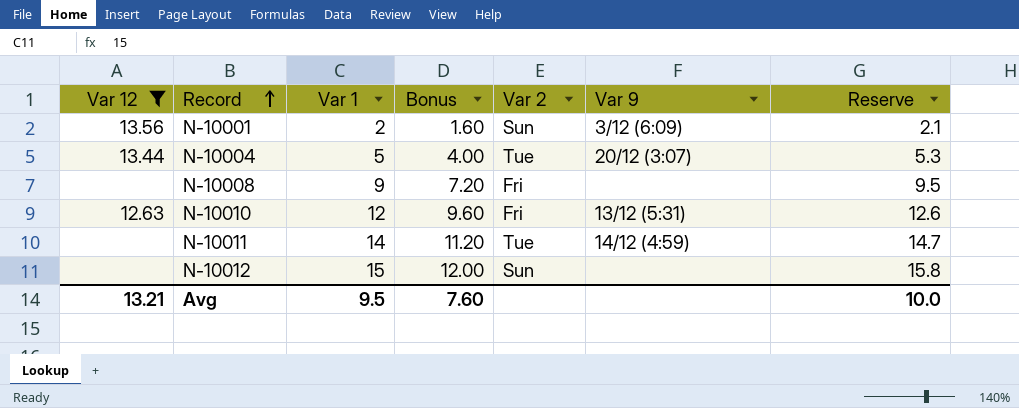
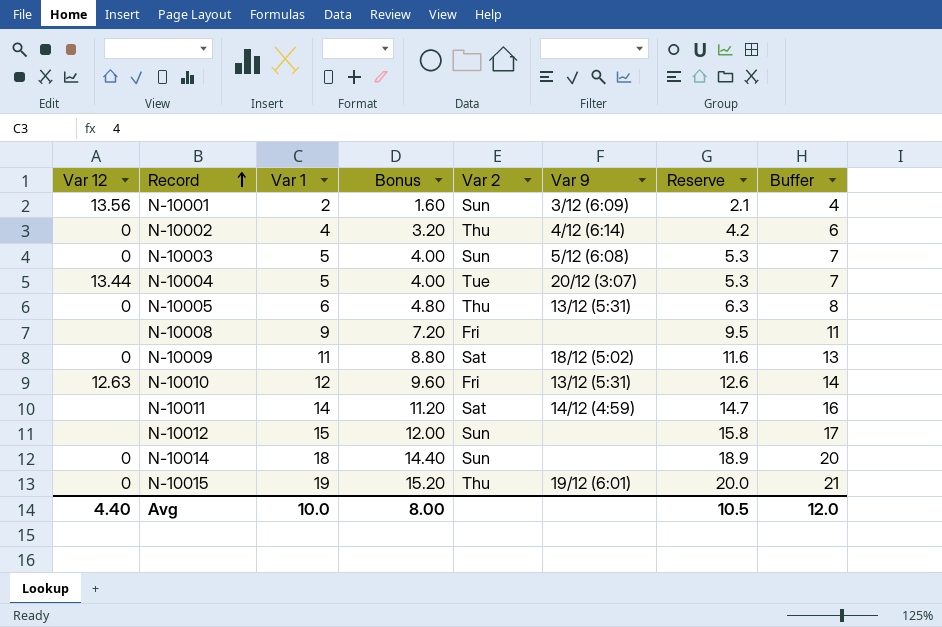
filter: Var 12 != 0 -> none
column Buffer | formula: none -> [Var 1] + 2
N-10011 | Var 2: Tue -> Sat
Avg | Var 12: 13.21 -> 4.40
Avg | Var 1: 9.5 -> 10.0
Avg | Bonus: 7.60 -> 8.00
Avg | Reserve: 10.0 -> 10.5

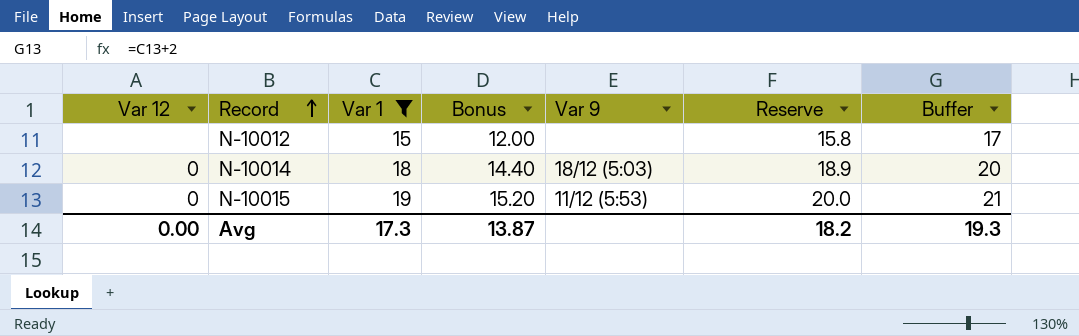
filter: none -> Var 1 >= 15
column Var 2 | position: 5 -> none
N-10014 | Var 9: none -> 18/12 (5:03)
N-10015 | Var 9: 19/12 (6:01) -> 11/12 (5:53)
Avg | Var 12: 4.40 -> 0.00
Avg | Var 1: 10.0 -> 17.3
Avg | Bonus: 8.00 -> 13.87
Avg | Reserve: 10.5 -> 18.2
Avg | Buffer: 12.0 -> 19.3

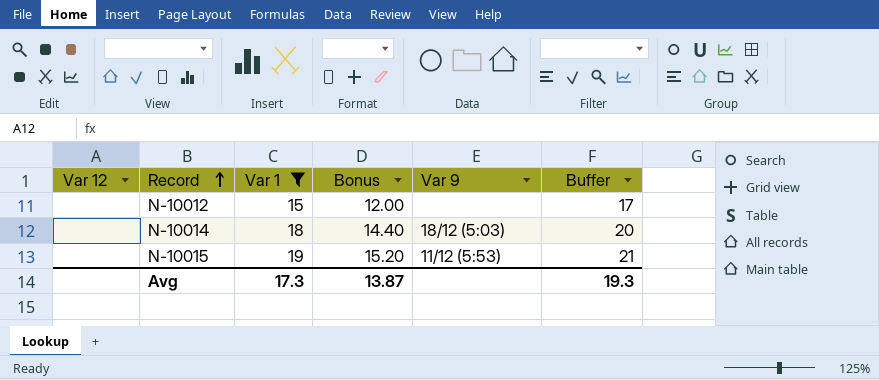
column Reserve | formula: [Var 1] * 1.05 -> none
N-10014 | Var 12: 0 -> none
N-10015 | Var 12: 0 -> none
Avg | Var 12: 0.00 -> none

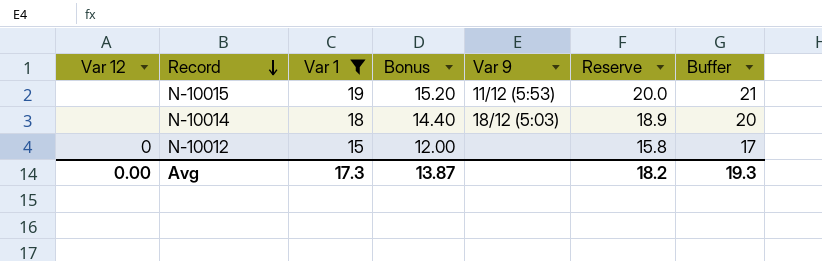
row order: Record ascending -> Record descending
column Reserve | formula: none -> [Var 1] * 1.05
N-10012 | Var 12: none -> 0
Avg | Var 12: none -> 0.00

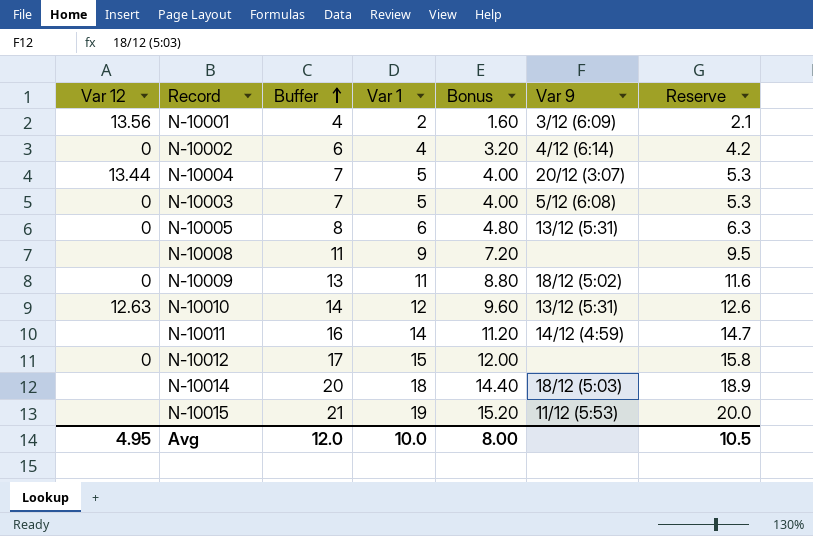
filter: Var 1 >= 15 -> none
row order: Record descending -> Buffer ascending
column Buffer | position: 7 -> 3
Avg | Var 12: 0.00 -> 4.95
Avg | Buffer: 19.3 -> 12.0
Avg | Var 1: 17.3 -> 10.0
Avg | Bonus: 13.87 -> 8.00
Avg | Reserve: 18.2 -> 10.5

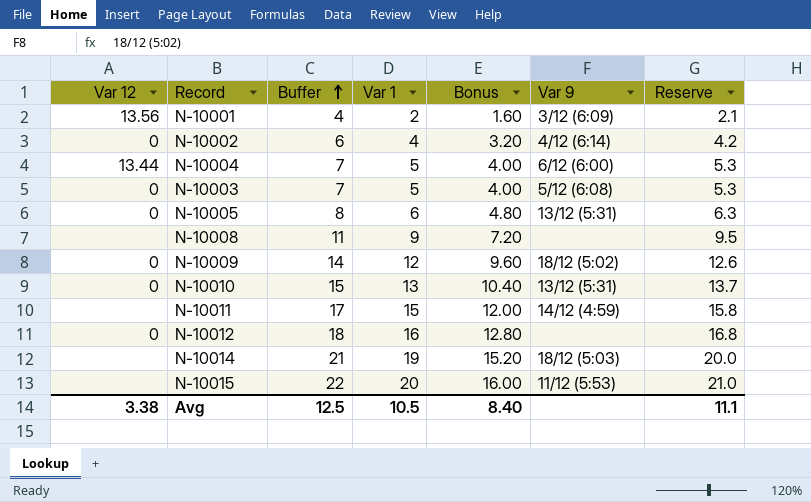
N-10004 | Var 9: 20/12 (3:07) -> 6/12 (6:00)
N-10009 | Buffer: 13 -> 14
N-10009 | Var 1: 11 -> 12
N-10009 | Bonus: 8.80 -> 9.60
N-10009 | Reserve: 11.6 -> 12.6
N-10010 | Var 12: 12.63 -> 0
N-10010 | Buffer: 14 -> 15
N-10010 | Var 1: 12 -> 13
N-10010 | Bonus: 9.60 -> 10.40
N-10010 | Reserve: 12.6 -> 13.7
N-10011 | Buffer: 16 -> 17
N-10011 | Var 1: 14 -> 15
N-10011 | Bonus: 11.20 -> 12.00
N-10011 | Reserve: 14.7 -> 15.8
N-10012 | Buffer: 17 -> 18
N-10012 | Var 1: 15 -> 16
N-10012 | Bonus: 12.00 -> 12.80
N-10012 | Reserve: 15.8 -> 16.8
N-10014 | Buffer: 20 -> 21
N-10014 | Var 1: 18 -> 19
N-10014 | Bonus: 14.40 -> 15.20
N-10014 | Reserve: 18.9 -> 20.0
N-10015 | Buffer: 21 -> 22
N-10015 | Var 1: 19 -> 20
N-10015 | Bonus: 15.20 -> 16.00
N-10015 | Reserve: 20.0 -> 21.0
Avg | Var 12: 4.95 -> 3.38
Avg | Buffer: 12.0 -> 12.5
Avg | Var 1: 10.0 -> 10.5
Avg | Bonus: 8.00 -> 8.40
Avg | Reserve: 10.5 -> 11.1

